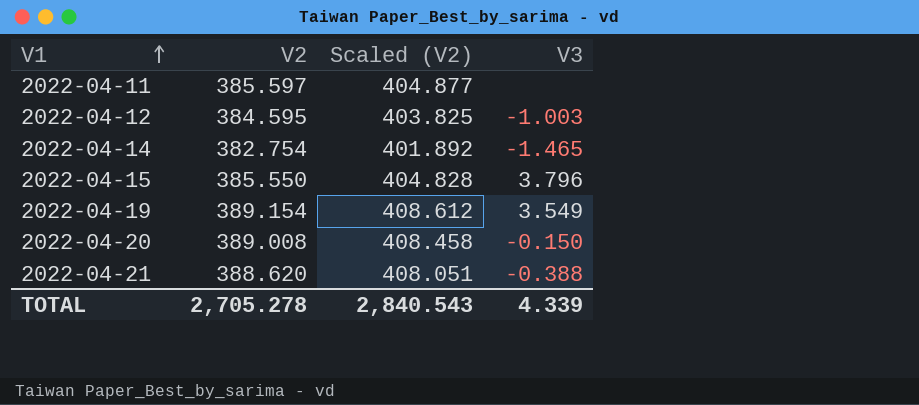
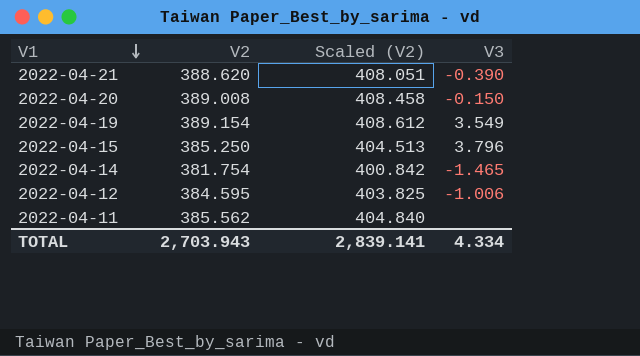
row order: V1 ascending -> V1 descending
2022-04-21 | V3: -0.388 -> -0.390
2022-04-15 | V2: 385.550 -> 385.250
2022-04-15 | Scaled (V2): 404.828 -> 404.513
2022-04-14 | V2: 382.754 -> 381.754
2022-04-14 | Scaled (V2): 401.892 -> 400.842
2022-04-12 | V3: -1.003 -> -1.006
2022-04-11 | V2: 385.597 -> 385.562
2022-04-11 | Scaled (V2): 404.877 -> 404.840
TOTAL | V2: 2,705.278 -> 2,703.943
TOTAL | Scaled (V2): 2,840.543 -> 2,839.141
TOTAL | V3: 4.339 -> 4.334

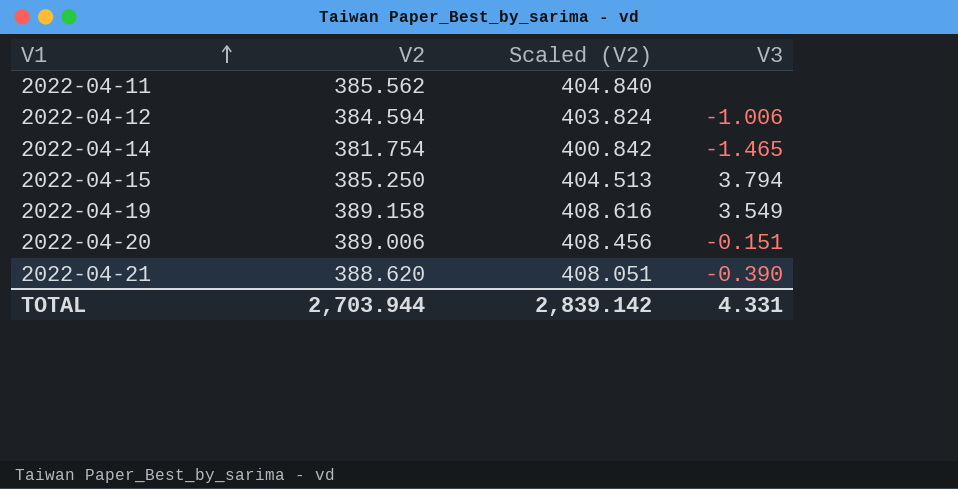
row order: V1 descending -> V1 ascending
2022-04-12 | V2: 384.595 -> 384.594
2022-04-12 | Scaled (V2): 403.825 -> 403.824
2022-04-15 | V3: 3.796 -> 3.794
2022-04-19 | V2: 389.154 -> 389.158
2022-04-19 | Scaled (V2): 408.612 -> 408.616
2022-04-20 | V2: 389.008 -> 389.006
2022-04-20 | Scaled (V2): 408.458 -> 408.456
2022-04-20 | V3: -0.150 -> -0.151
TOTAL | V2: 2,703.943 -> 2,703.944
TOTAL | Scaled (V2): 2,839.141 -> 2,839.142
TOTAL | V3: 4.334 -> 4.331

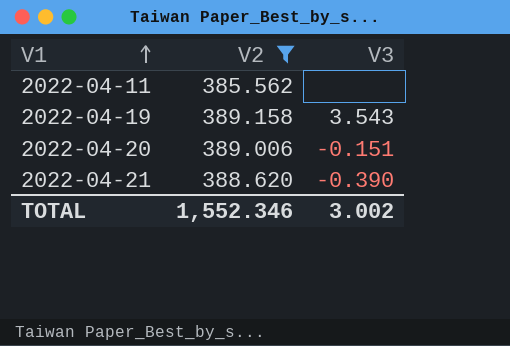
filter: none -> V2 >= 385.562
column Scaled (V2) | formula: [V2] * 1.05 -> none
2022-04-19 | V3: 3.549 -> 3.543
TOTAL | V2: 2,703.944 -> 1,552.346
TOTAL | V3: 4.331 -> 3.002

